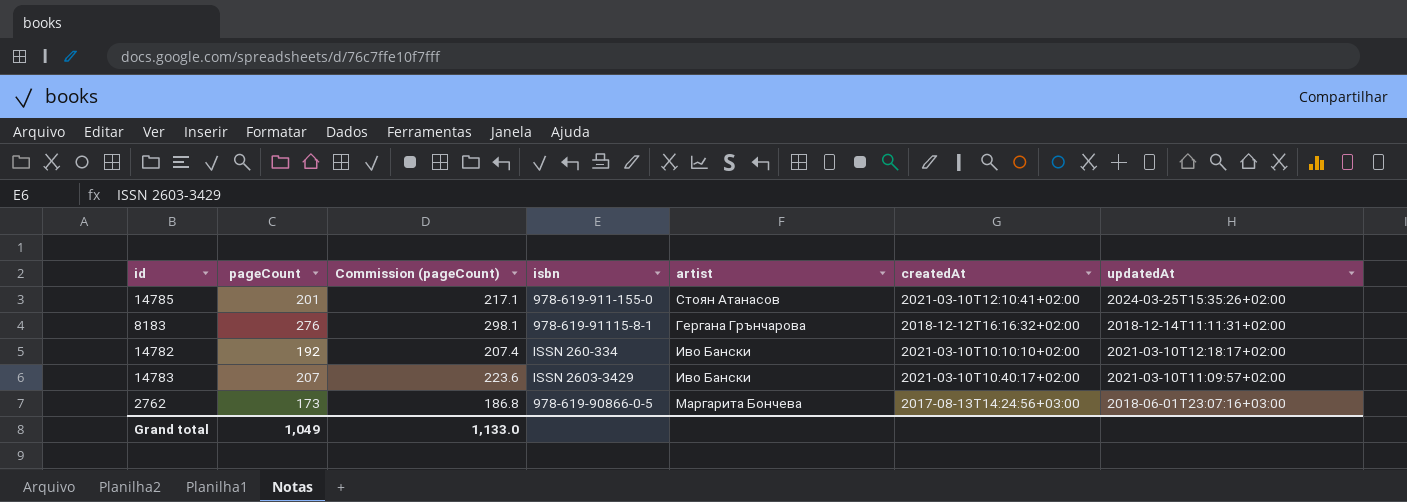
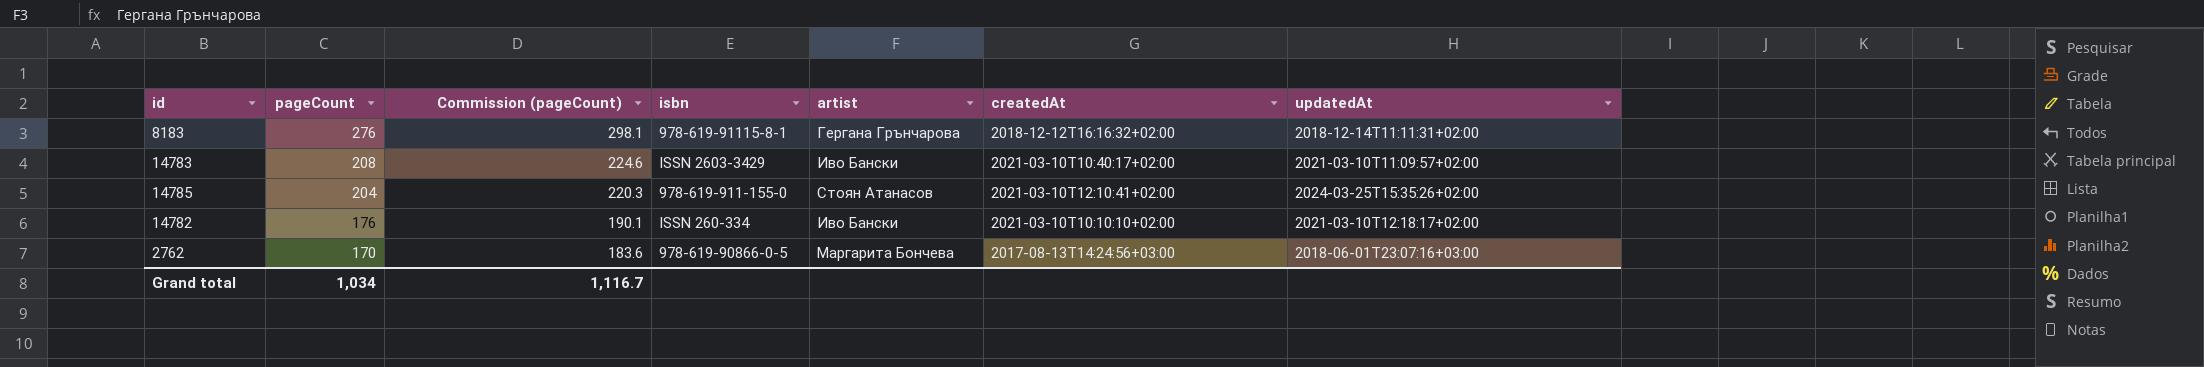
row order: none -> pageCount descending
14783 | pageCount: 207 -> 208
14783 | Commission (pageCount): 223.6 -> 224.6
14785 | pageCount: 201 -> 204
14785 | Commission (pageCount): 217.1 -> 220.3
14782 | pageCount: 192 -> 176
14782 | Commission (pageCount): 207.4 -> 190.1
2762 | pageCount: 173 -> 170
2762 | Commission (pageCount): 186.8 -> 183.6
Grand total | pageCount: 1,049 -> 1,034
Grand total | Commission (pageCount): 1,133.0 -> 1,116.7

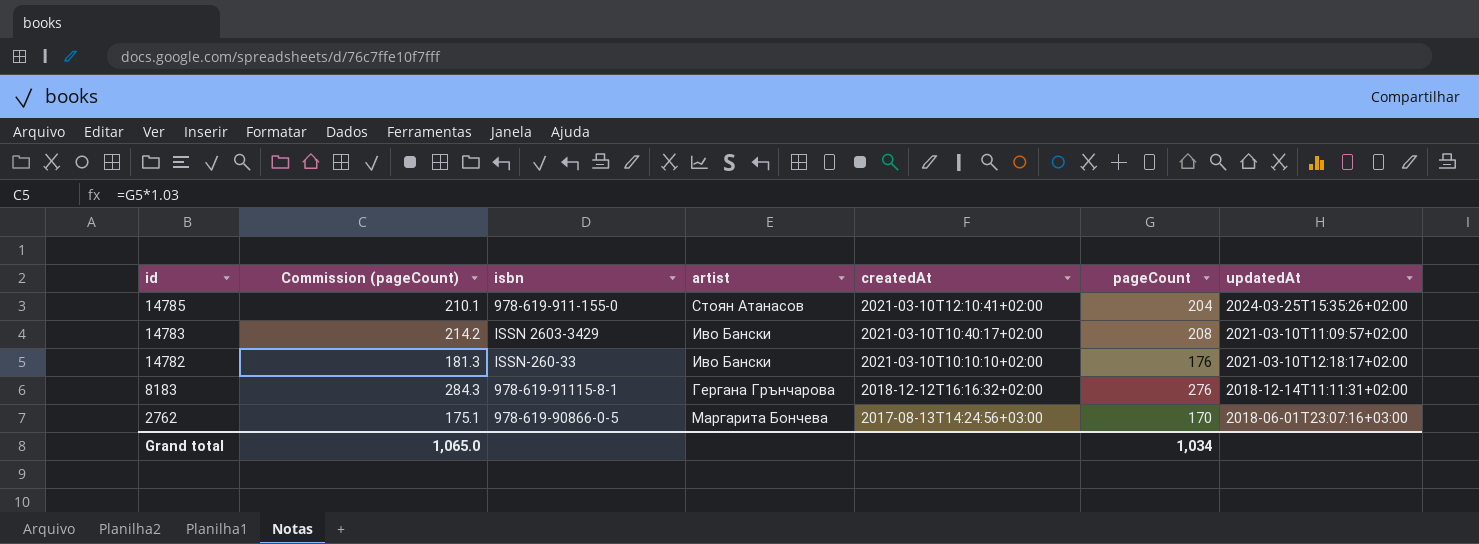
row order: pageCount descending -> id descending
column Commission (pageCount) | formula: [pageCount] * 1.08 -> [pageCount] * 1.03
column pageCount | position: 2 -> 6
14782 | isbn: ISSN 260-334 -> ISSN-260-33
Grand total | Commission (pageCount): 1,116.7 -> 1,065.0

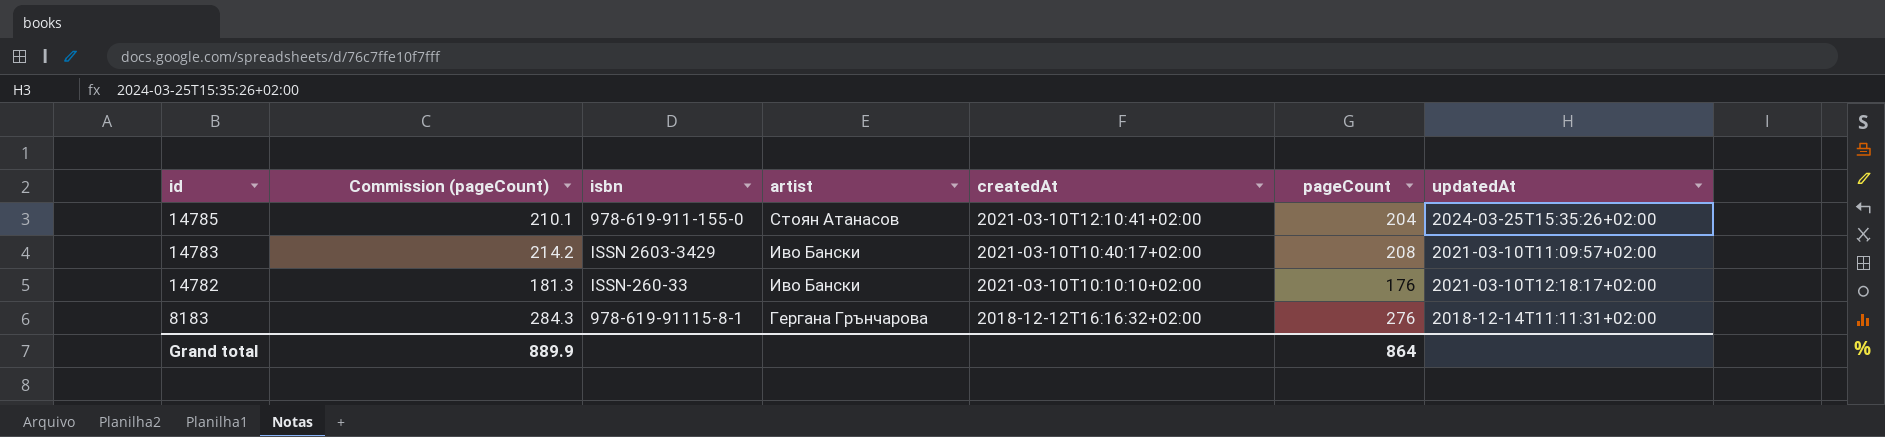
row 2762: 175.1 | 978-619-90866-0-5 | Маргарита Бончева | 2017-08-13T14:24:56+03:00 | 170 | 2018-06-01T23:07:16+03:00 -> none
Grand total | Commission (pageCount): 1,065.0 -> 889.9
Grand total | pageCount: 1,034 -> 864

